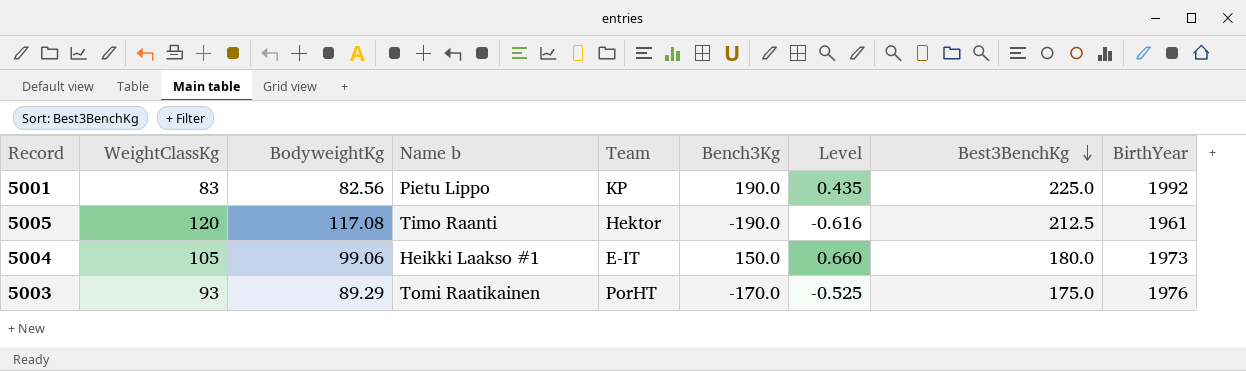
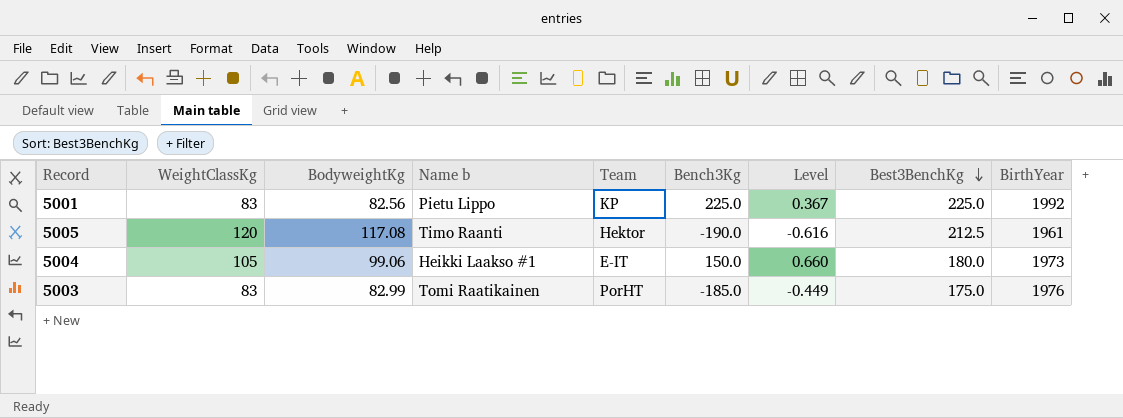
5001 | Bench3Kg: 190.0 -> 225.0
5001 | Level: 0.435 -> 0.367
5003 | WeightClassKg: 93 -> 83
5003 | BodyweightKg: 89.29 -> 82.99
5003 | Bench3Kg: -170.0 -> -185.0
5003 | Level: -0.525 -> -0.449

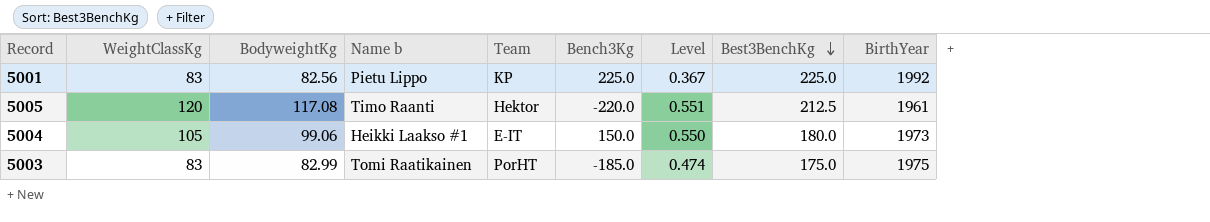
column Level | formula: [BodyweightKg] / [Bench3Kg] -> [BodyweightKg] / [Best3BenchKg]
5005 | Bench3Kg: -190.0 -> -220.0
5003 | BirthYear: 1976 -> 1975

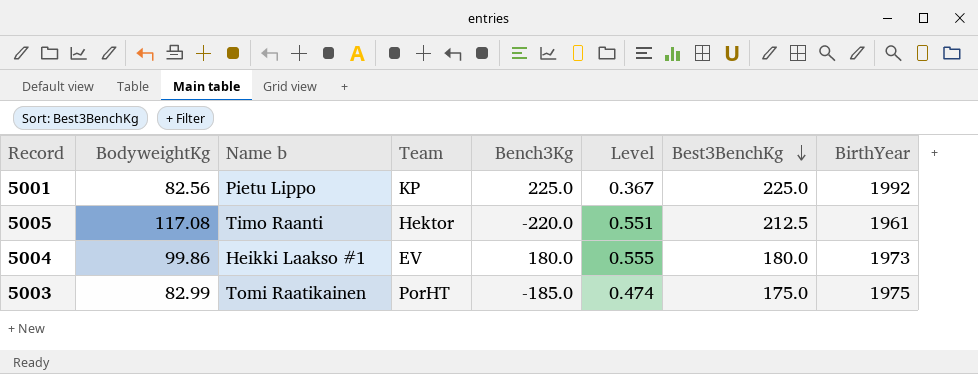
column WeightClassKg | position: 2 -> none
5004 | BodyweightKg: 99.06 -> 99.86
5004 | Team: E-IT -> EV
5004 | Bench3Kg: 150.0 -> 180.0
5004 | Level: 0.550 -> 0.555

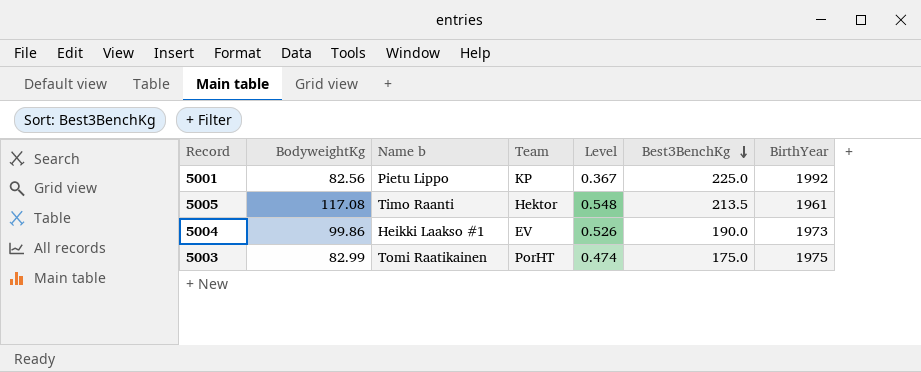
column Bench3Kg | position: 5 -> none
5005 | Level: 0.551 -> 0.548
5005 | Best3BenchKg: 212.5 -> 213.5
5004 | Level: 0.555 -> 0.526
5004 | Best3BenchKg: 180.0 -> 190.0

